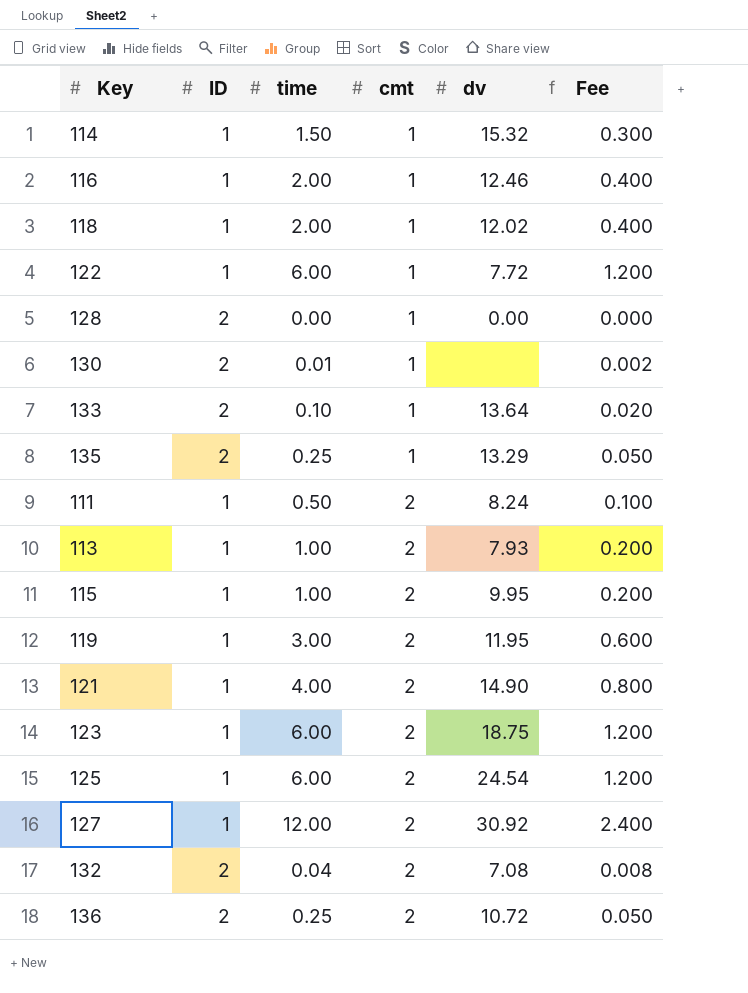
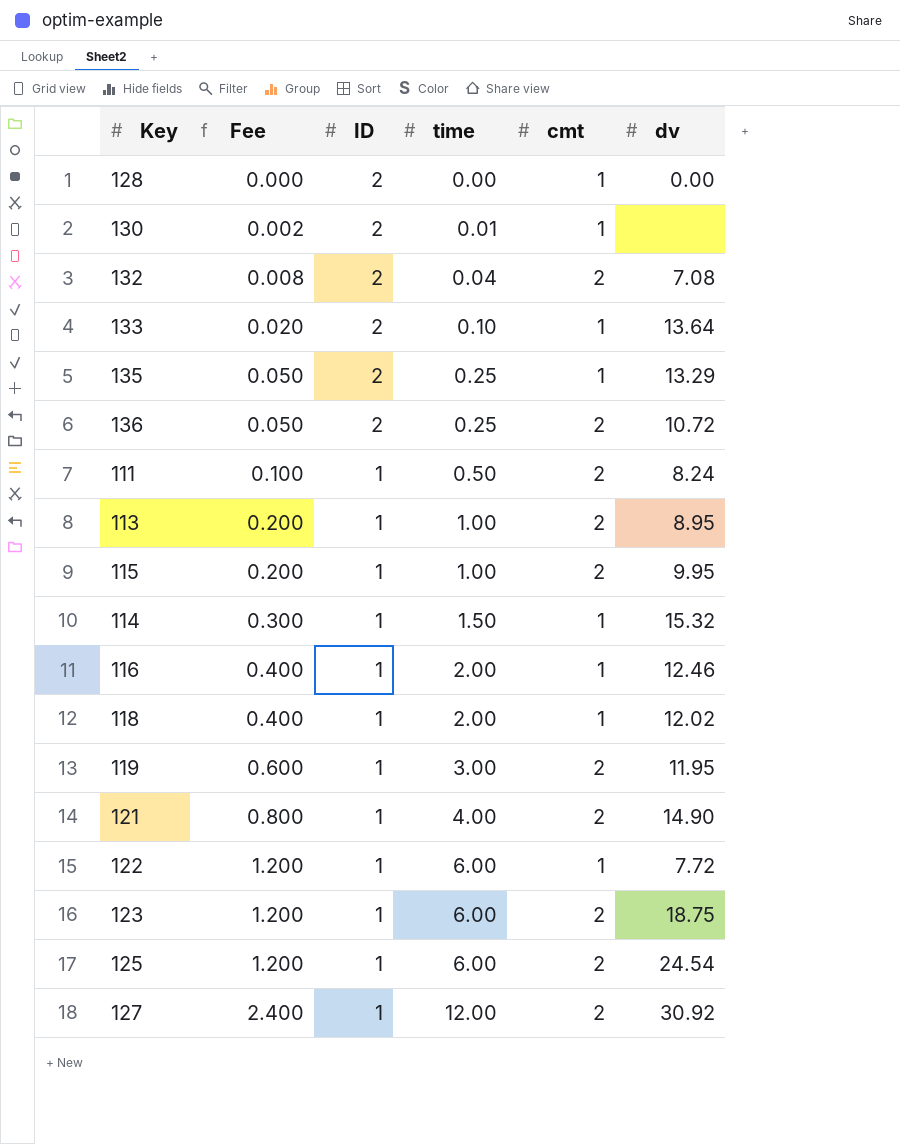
row order: cmt ascending -> Fee ascending
column Fee | position: 6 -> 2
113 | dv: 7.93 -> 8.95

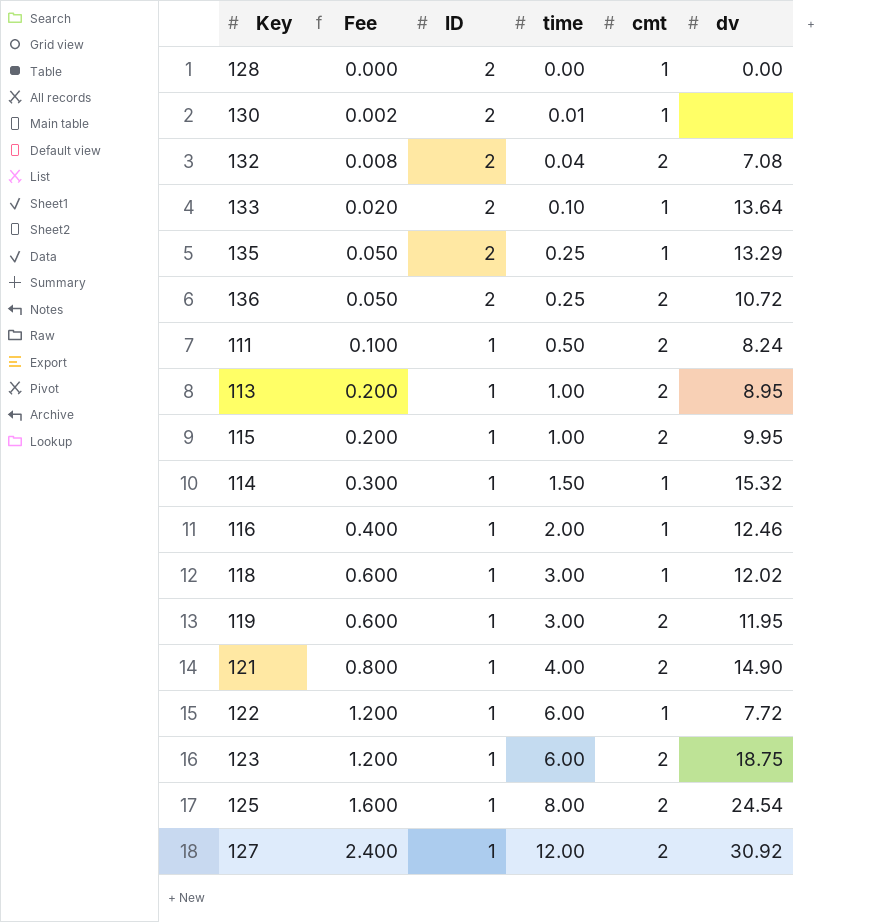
118 | Fee: 0.400 -> 0.600
118 | time: 2.00 -> 3.00
125 | Fee: 1.200 -> 1.600
125 | time: 6.00 -> 8.00

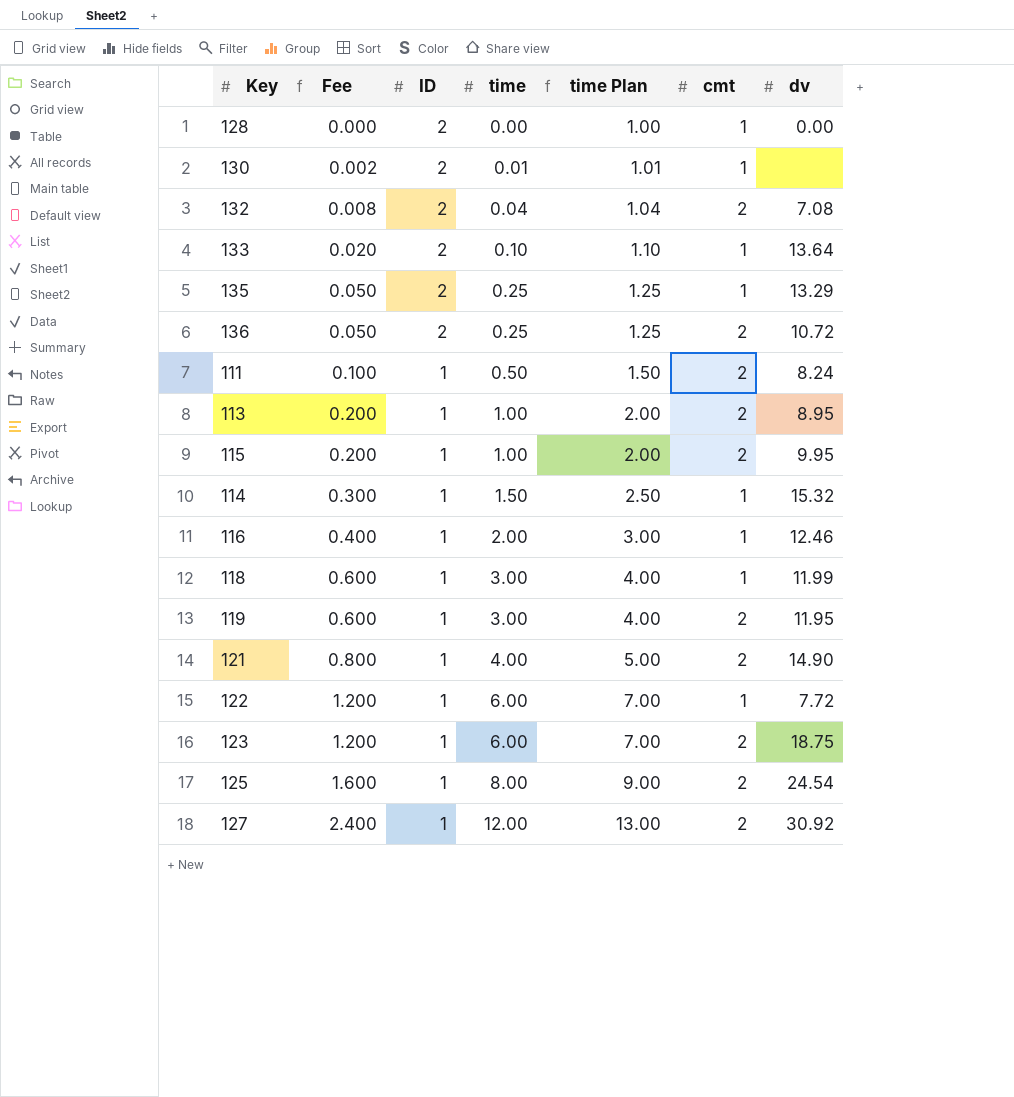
column time Plan | formula: none -> [time] + 1
118 | dv: 12.02 -> 11.99

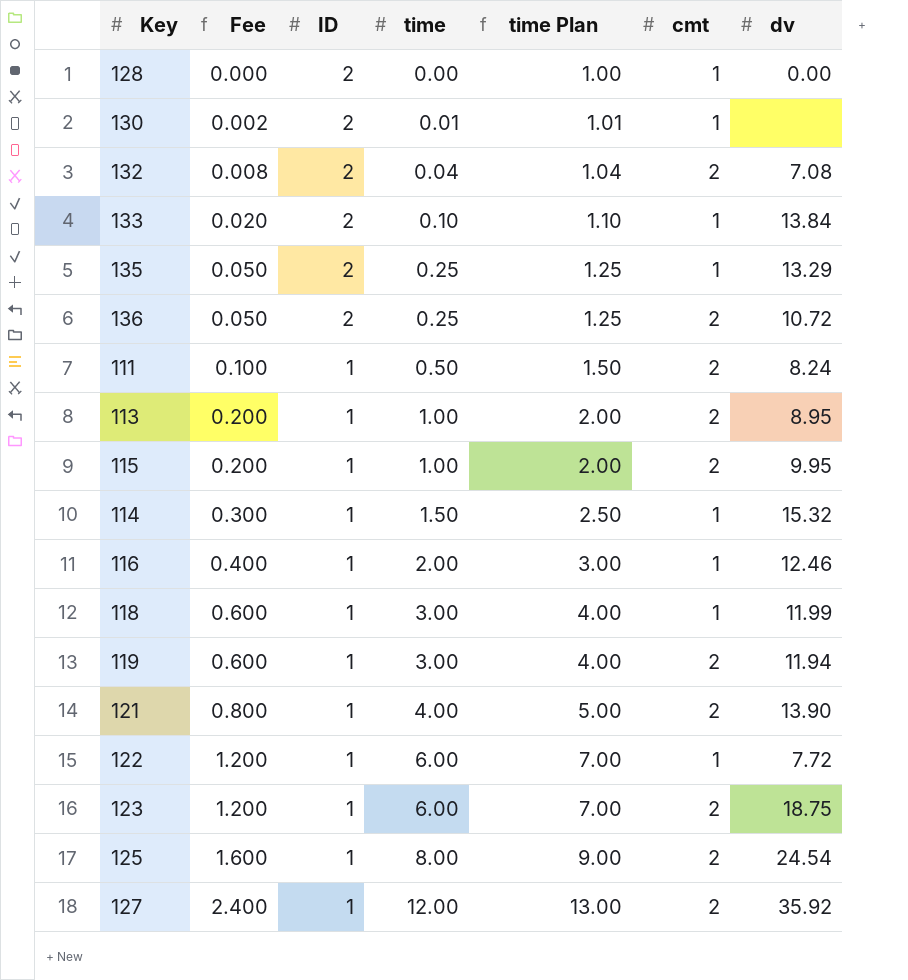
133 | dv: 13.64 -> 13.84
119 | dv: 11.95 -> 11.94
121 | dv: 14.90 -> 13.90
127 | dv: 30.92 -> 35.92

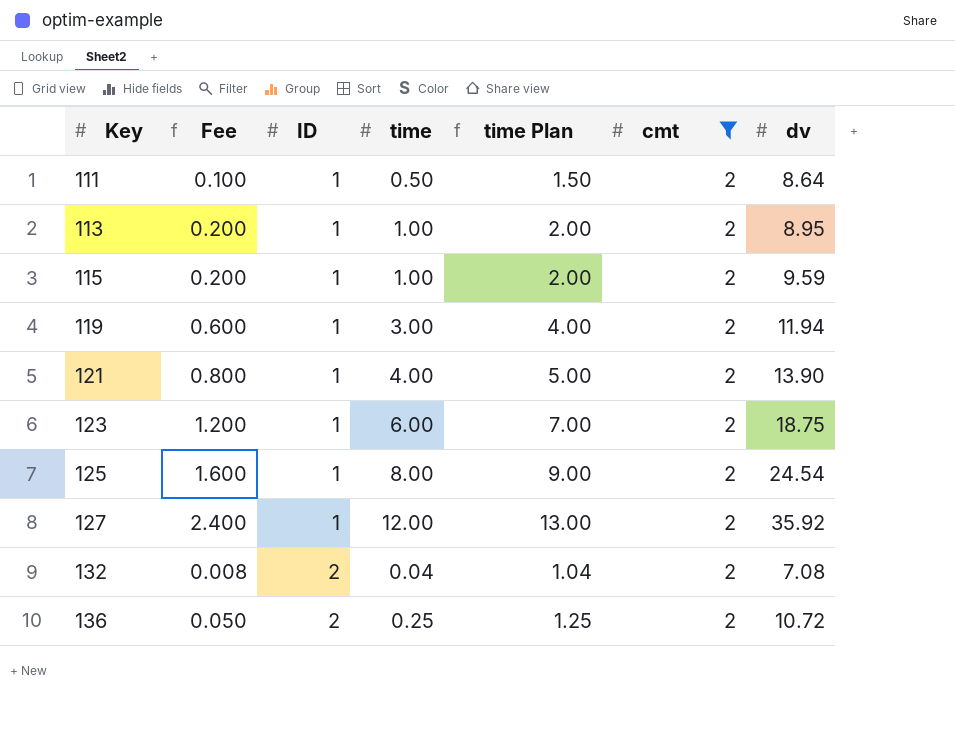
filter: none -> cmt = 2
row order: Fee ascending -> Key ascending
111 | dv: 8.24 -> 8.64
115 | dv: 9.95 -> 9.59

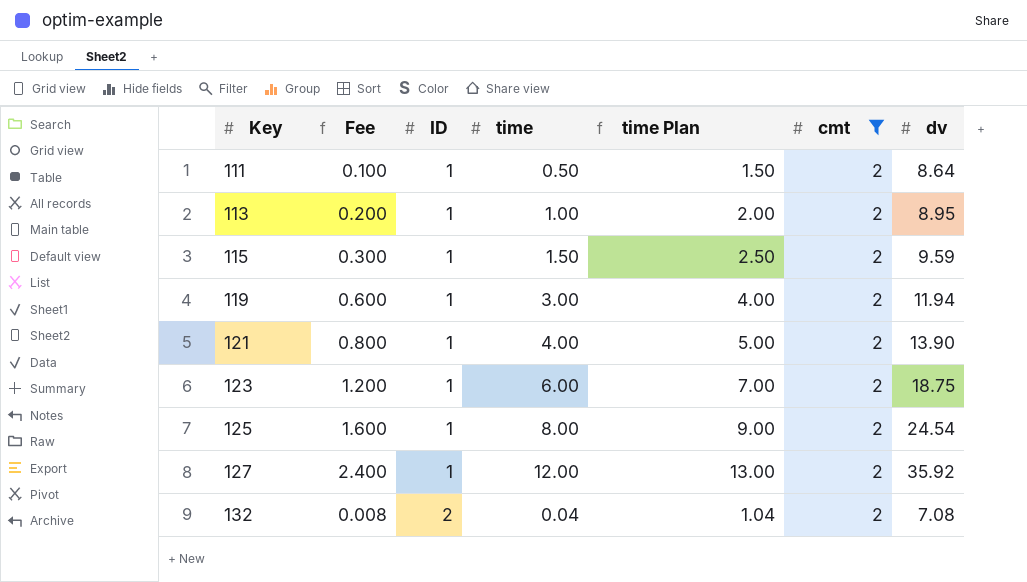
row 136: 0.050 | 2 | 0.25 | 1.25 | 2 | 10.72 -> none
115 | Fee: 0.200 -> 0.300
115 | time: 1.00 -> 1.50
115 | time Plan: 2.00 -> 2.50

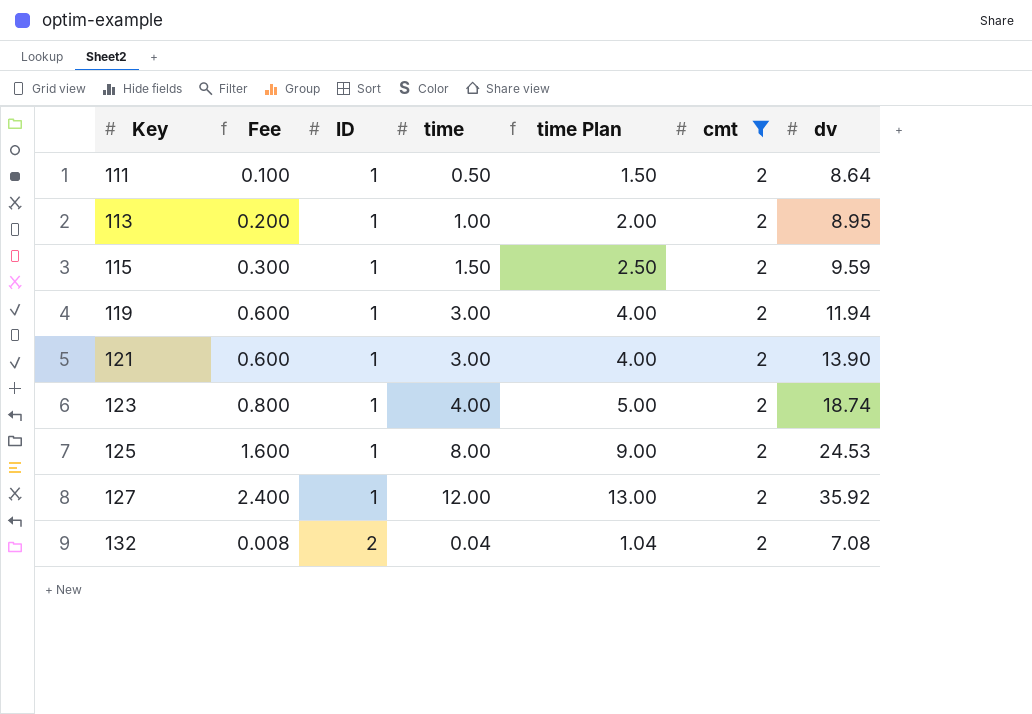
121 | Fee: 0.800 -> 0.600
121 | time: 4.00 -> 3.00
121 | time Plan: 5.00 -> 4.00
123 | Fee: 1.200 -> 0.800
123 | time: 6.00 -> 4.00
123 | time Plan: 7.00 -> 5.00
123 | dv: 18.75 -> 18.74
125 | dv: 24.54 -> 24.53

